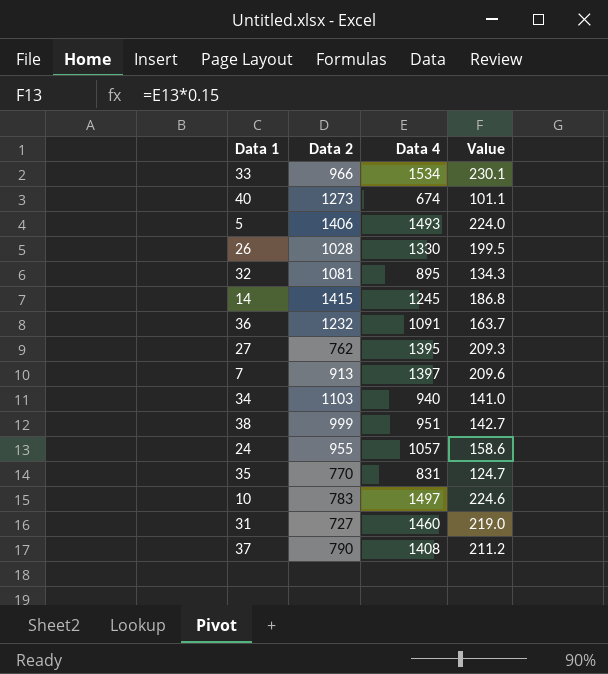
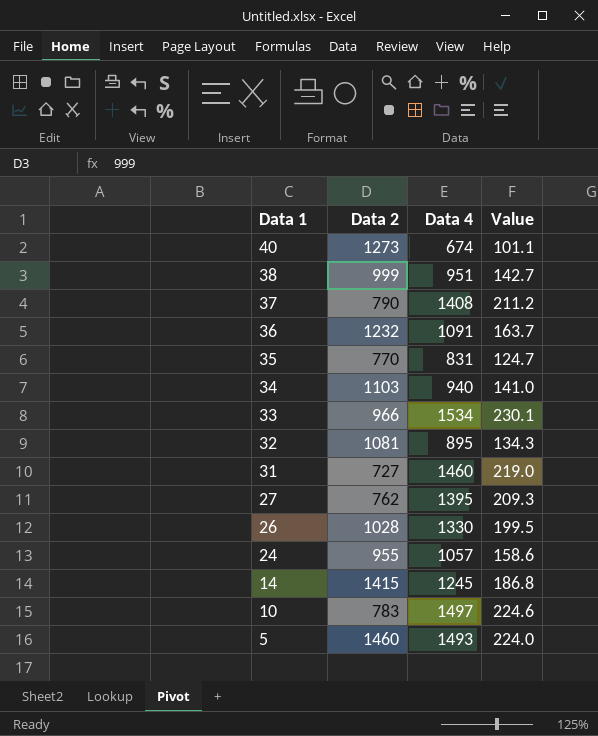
row order: none -> Data 1 descending
row 7: 913 | 1397 | 209.6 -> none
5 | Data 2: 1406 -> 1460

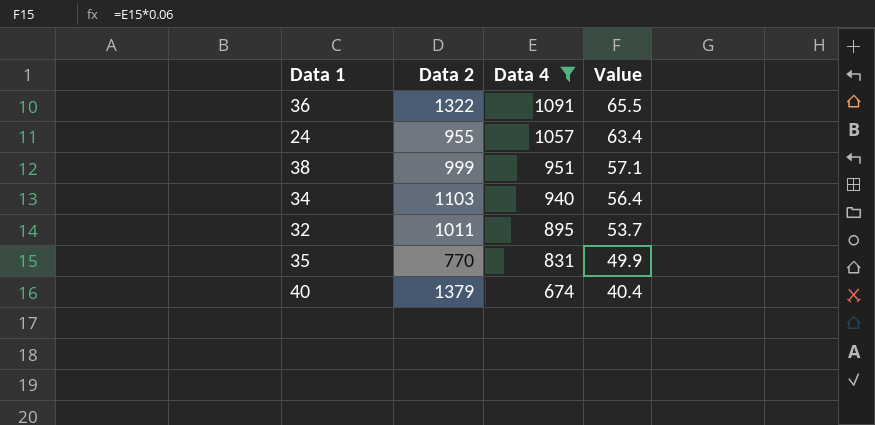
filter: none -> Data 4 <= 1091
row order: Data 1 descending -> Data 4 descending
column Value | formula: [Data 4] * 0.15 -> [Data 4] * 0.06
36 | Data 2: 1232 -> 1322
32 | Data 2: 1081 -> 1011
40 | Data 2: 1273 -> 1379

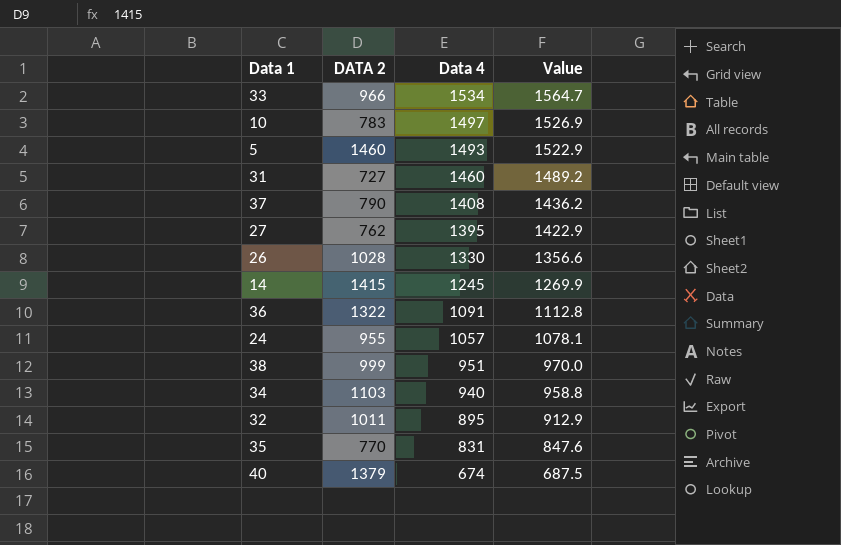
filter: Data 4 <= 1091 -> none
column name: Data 2 -> DATA 2
column Value | formula: [Data 4] * 0.06 -> [Data 4] * 1.02

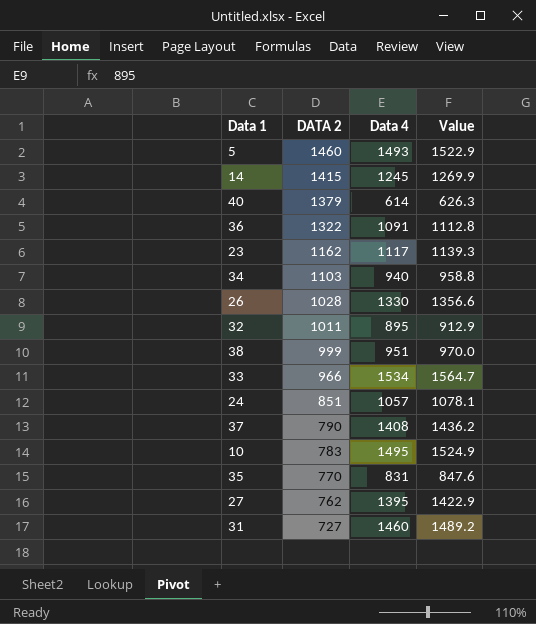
row order: Data 4 descending -> DATA 2 descending
40 | Data 4: 674 -> 614
40 | Value: 687.5 -> 626.3
row 23: none -> 1162 | 1117 | 1139.3
24 | DATA 2: 955 -> 851
10 | Data 4: 1497 -> 1495
10 | Value: 1526.9 -> 1524.9

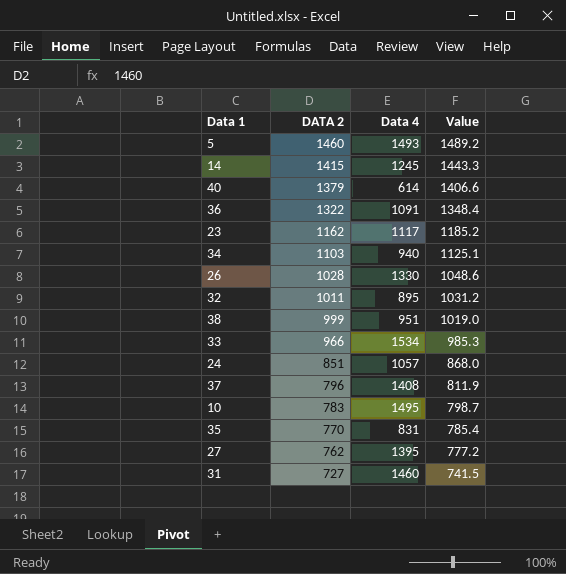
column Value | formula: [Data 4] * 1.02 -> [DATA 2] * 1.02
37 | DATA 2: 790 -> 796

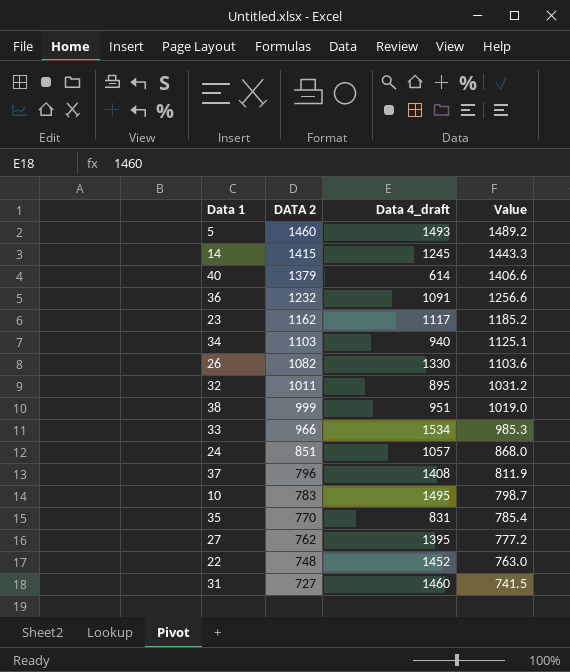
column name: Data 4 -> Data 4_draft
36 | DATA 2: 1322 -> 1232
36 | Value: 1348.4 -> 1256.6
26 | DATA 2: 1028 -> 1082
26 | Value: 1048.6 -> 1103.6
row 22: none -> 748 | 1452 | 763.0

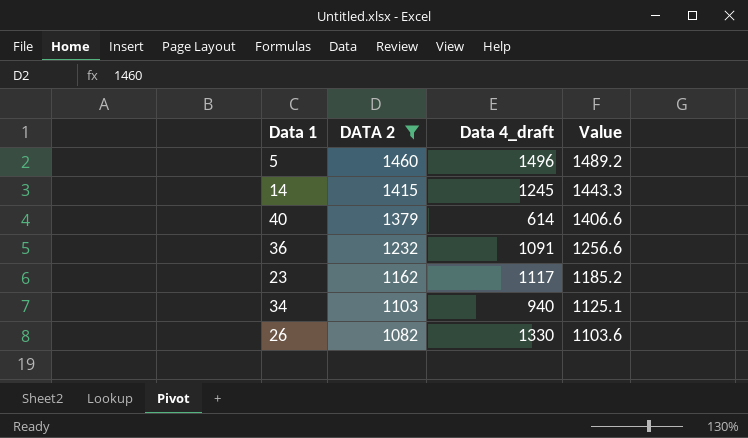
filter: none -> DATA 2 >= 1082
5 | Data 4_draft: 1493 -> 1496

